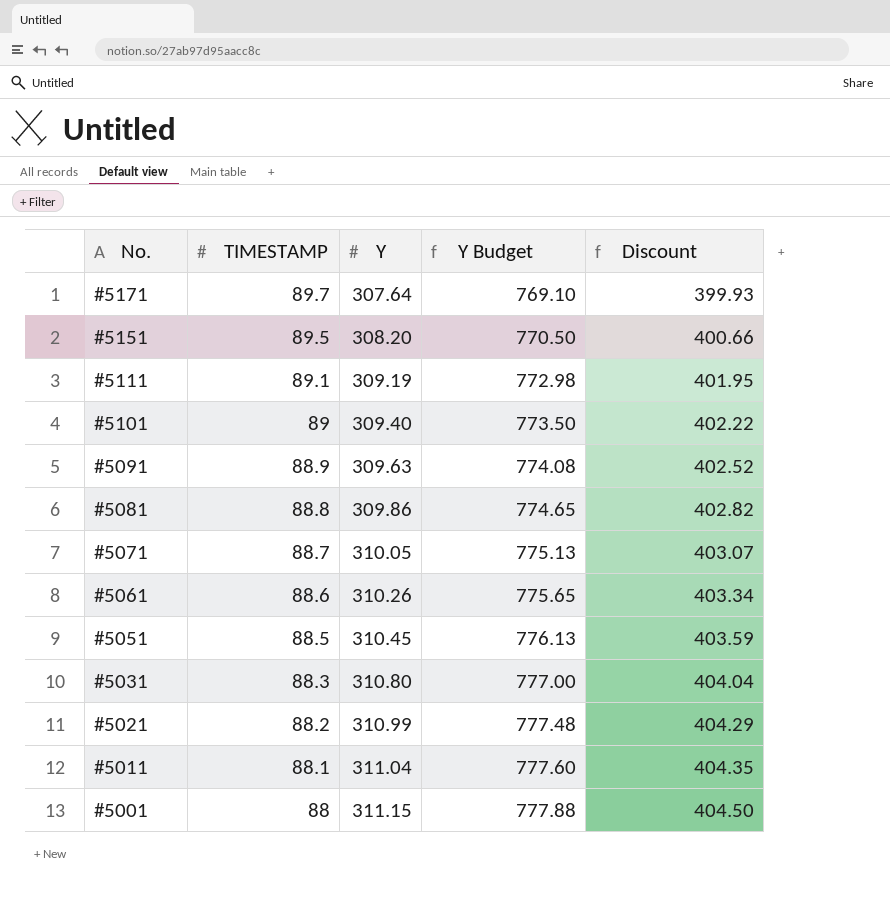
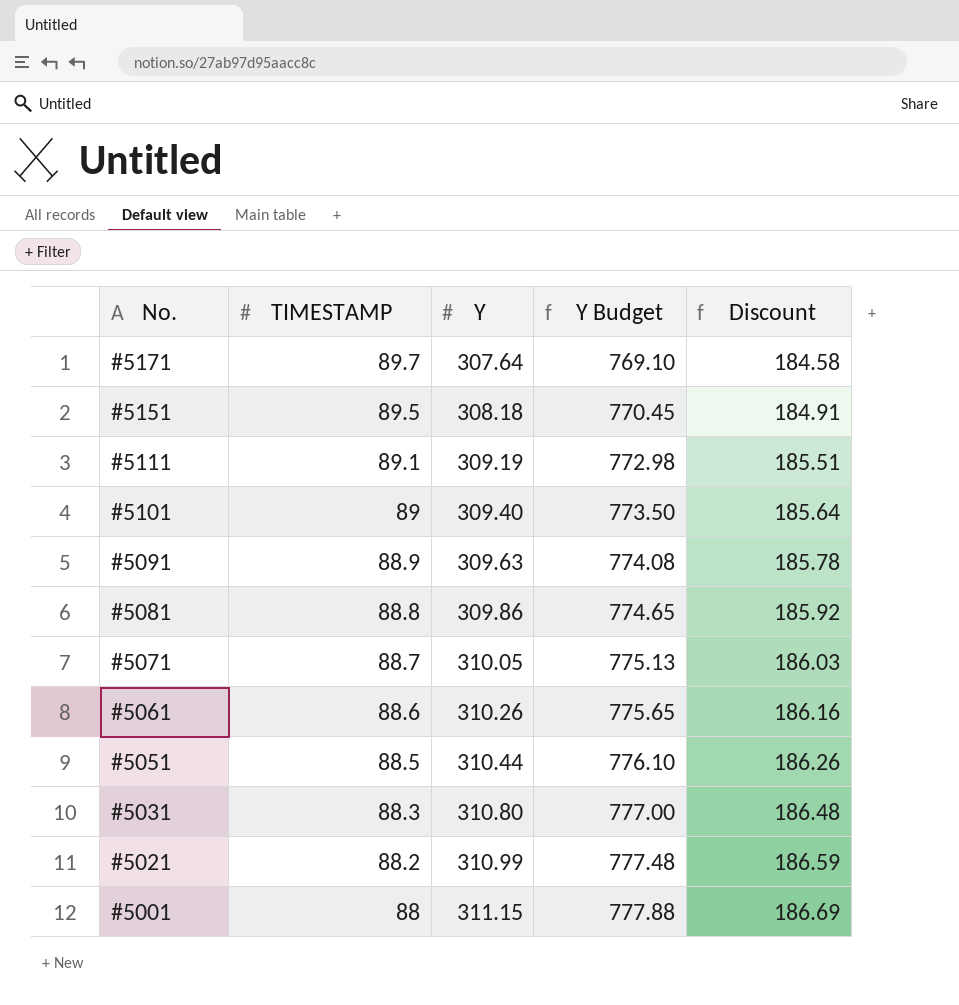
column Discount | formula: [Y] * 1.3 -> [Y] * 0.6
row #5011: 88.1 | 311.04 | 777.60 | 404.35 -> none
#5151 | Y: 308.20 -> 308.18
#5151 | Y Budget: 770.50 -> 770.45
#5051 | Y: 310.45 -> 310.44
#5051 | Y Budget: 776.13 -> 776.10

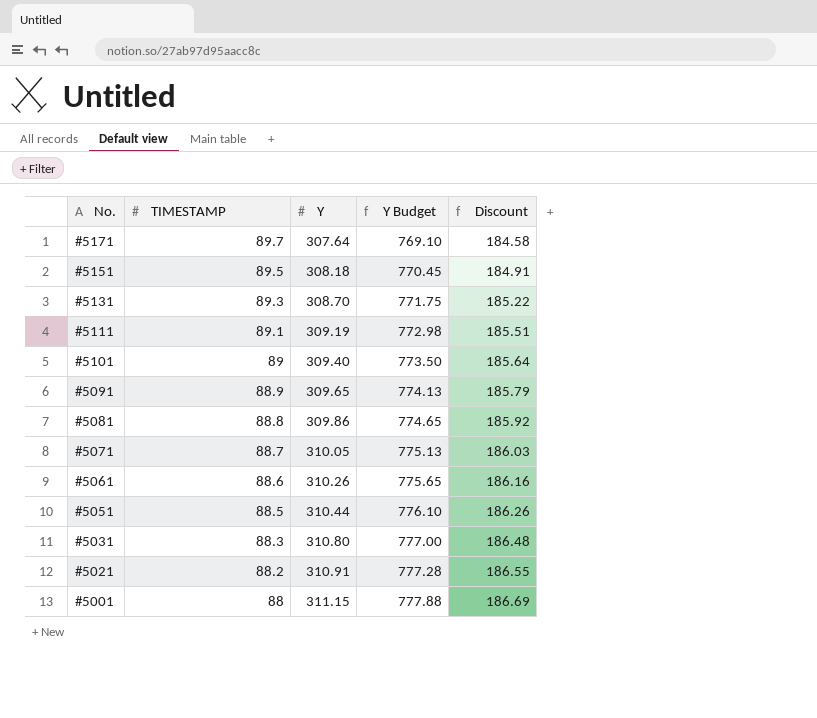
row #5131: none -> 89.3 | 308.70 | 771.75 | 185.22
#5091 | Y: 309.63 -> 309.65
#5091 | Y Budget: 774.08 -> 774.13
#5091 | Discount: 185.78 -> 185.79
#5021 | Y: 310.99 -> 310.91
#5021 | Y Budget: 777.48 -> 777.28
#5021 | Discount: 186.59 -> 186.55

